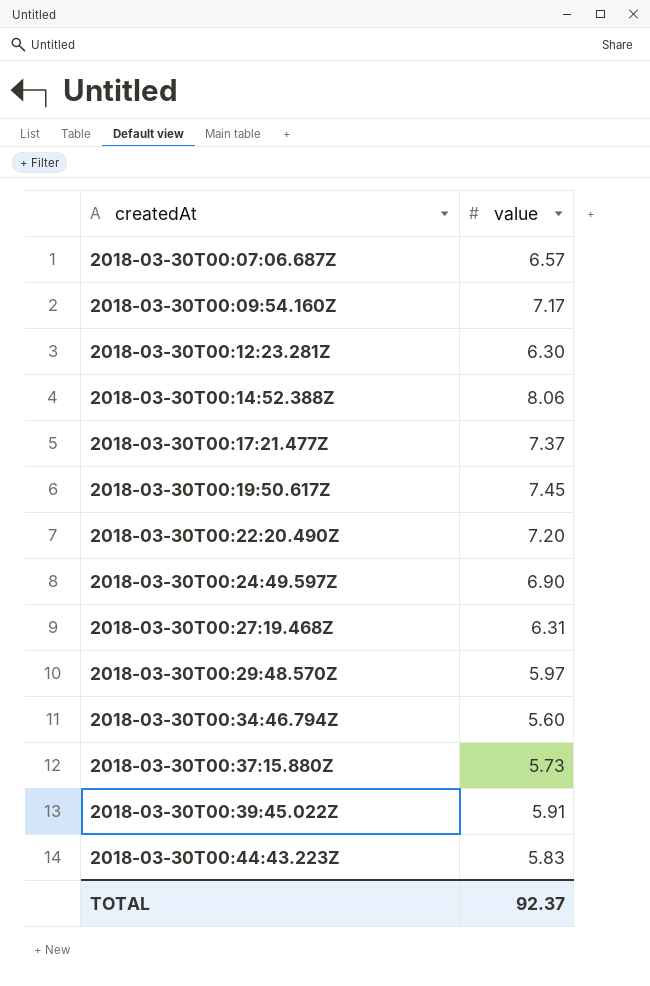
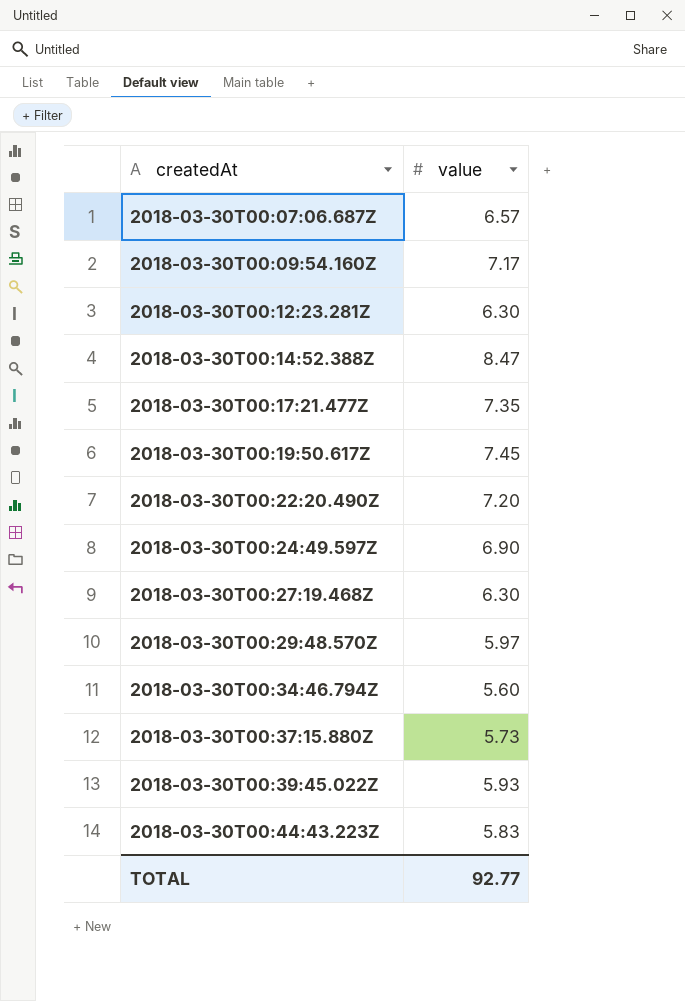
2018-03-30T00:14:52.388Z | value: 8.06 -> 8.47
2018-03-30T00:17:21.477Z | value: 7.37 -> 7.35
2018-03-30T00:27:19.468Z | value: 6.31 -> 6.30
2018-03-30T00:39:45.022Z | value: 5.91 -> 5.93
TOTAL | value: 92.37 -> 92.77

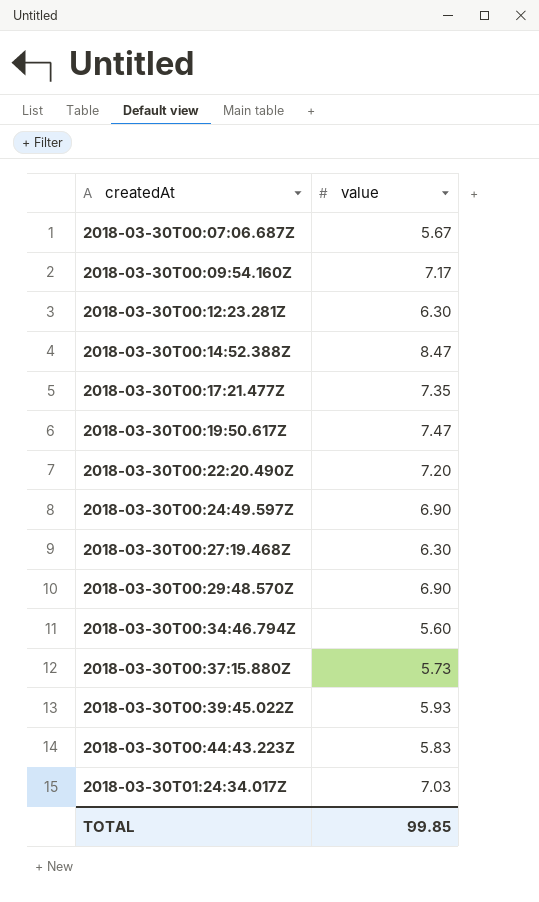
2018-03-30T00:07:06.687Z | value: 6.57 -> 5.67
2018-03-30T00:19:50.617Z | value: 7.45 -> 7.47
2018-03-30T00:29:48.570Z | value: 5.97 -> 6.90
row 2018-03-30T01:24:34.017Z: none -> 7.03
TOTAL | value: 92.77 -> 99.85

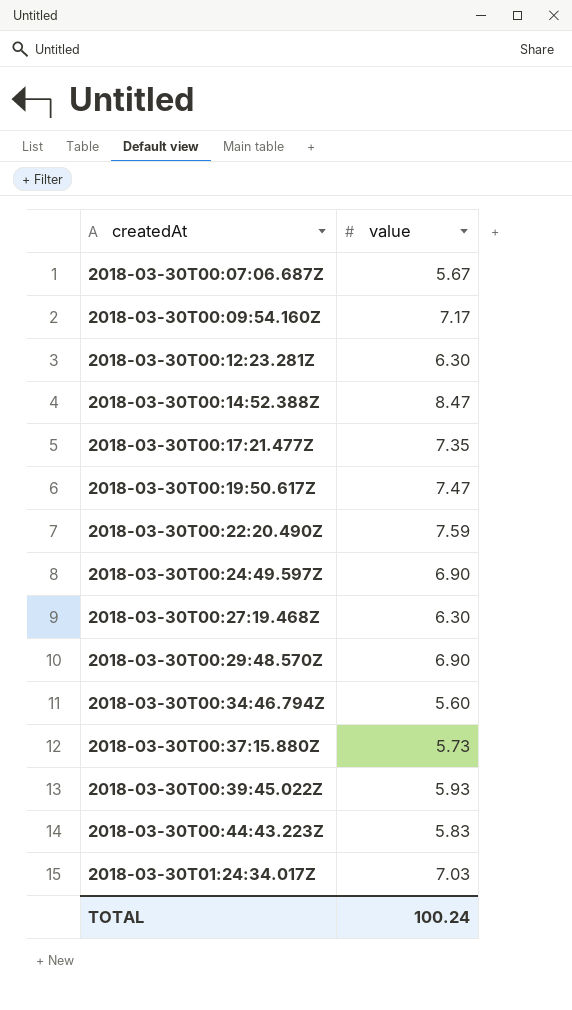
2018-03-30T00:22:20.490Z | value: 7.20 -> 7.59
TOTAL | value: 99.85 -> 100.24

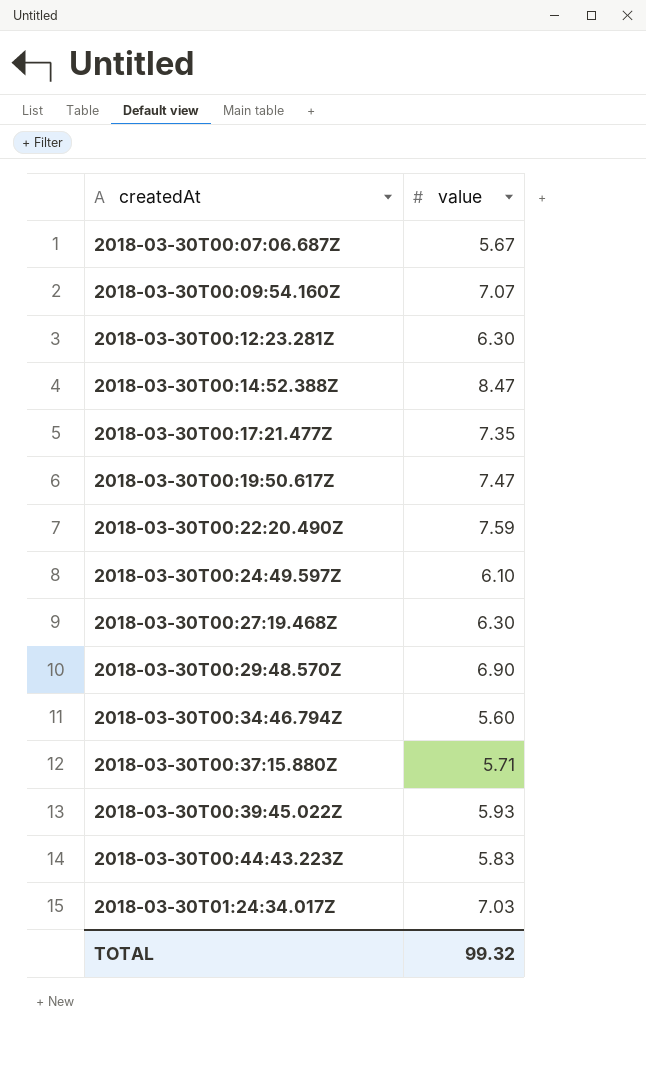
2018-03-30T00:09:54.160Z | value: 7.17 -> 7.07
2018-03-30T00:24:49.597Z | value: 6.90 -> 6.10
2018-03-30T00:37:15.880Z | value: 5.73 -> 5.71
TOTAL | value: 100.24 -> 99.32

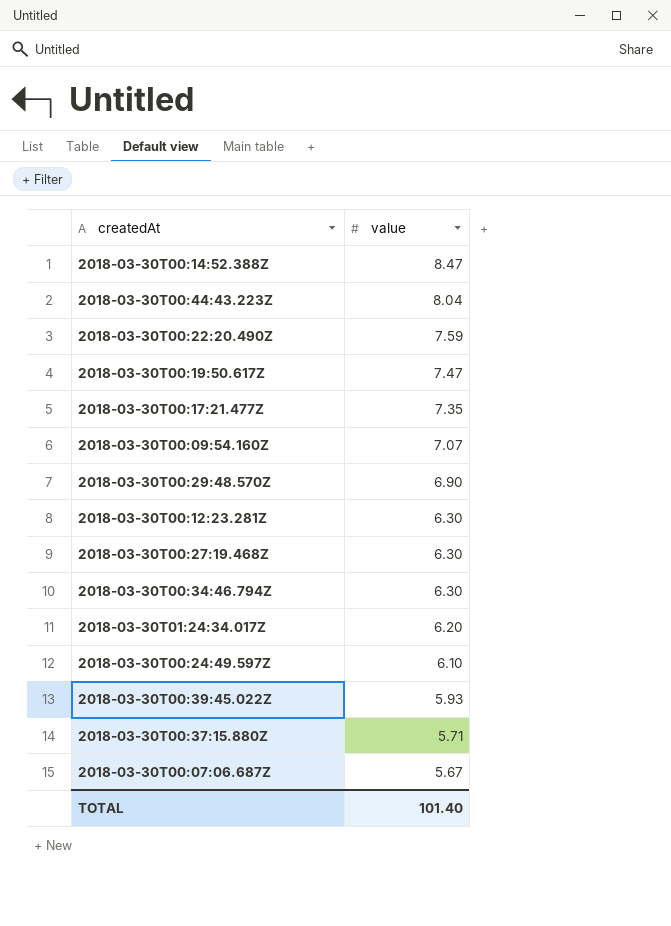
row order: createdAt ascending -> value descending
2018-03-30T00:44:43.223Z | value: 5.83 -> 8.04
2018-03-30T00:34:46.794Z | value: 5.60 -> 6.30
2018-03-30T01:24:34.017Z | value: 7.03 -> 6.20
TOTAL | value: 99.32 -> 101.40

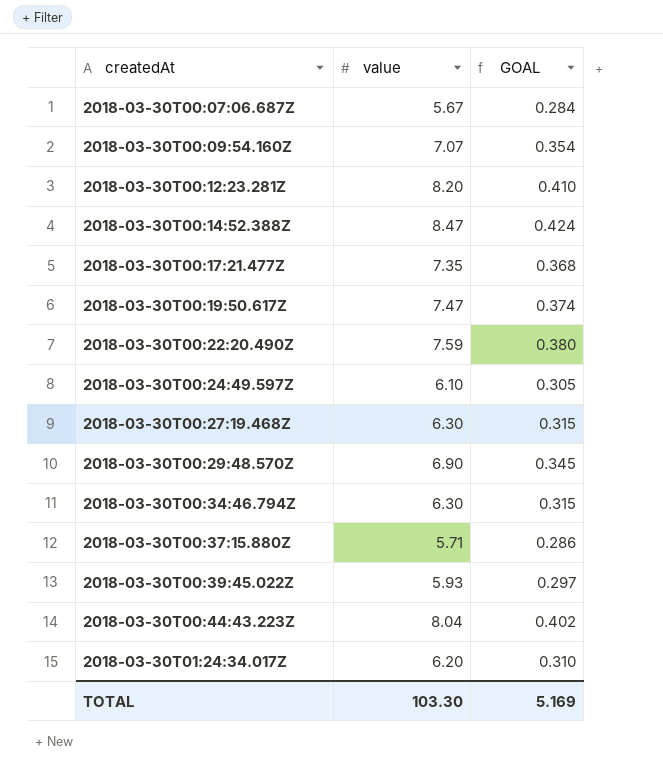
row order: value descending -> createdAt ascending
column GOAL | formula: none -> [value] * 0.05
2018-03-30T00:12:23.281Z | value: 6.30 -> 8.20
TOTAL | value: 101.40 -> 103.30

